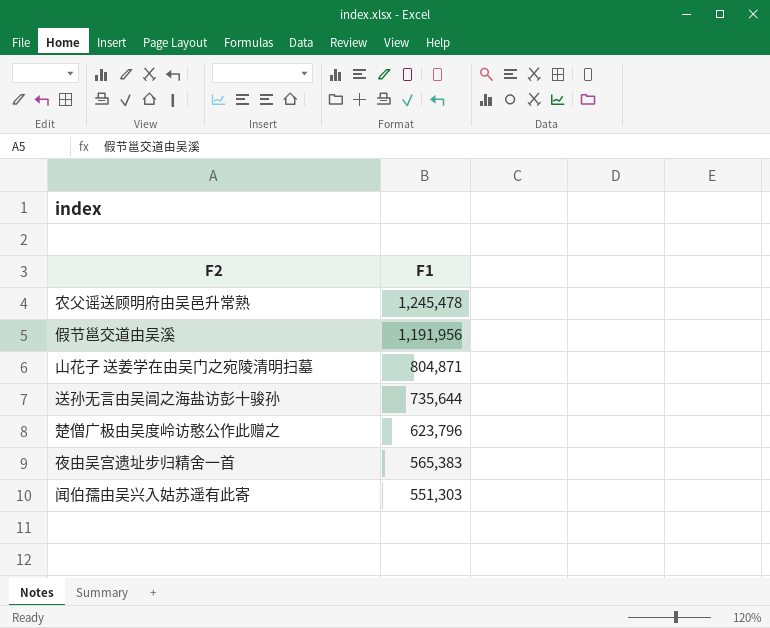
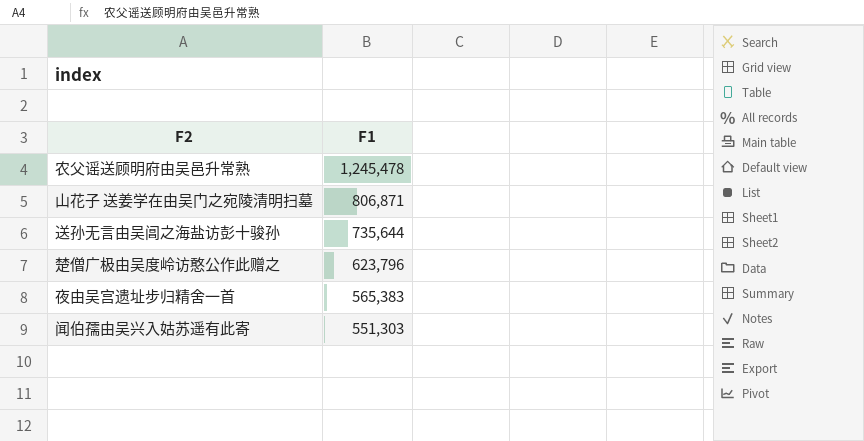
row 假节邕交道由吴溪: 1,191,956 -> none
山花子 送姜学在由吴门之宛陵清明扫墓 | F1: 804,871 -> 806,871

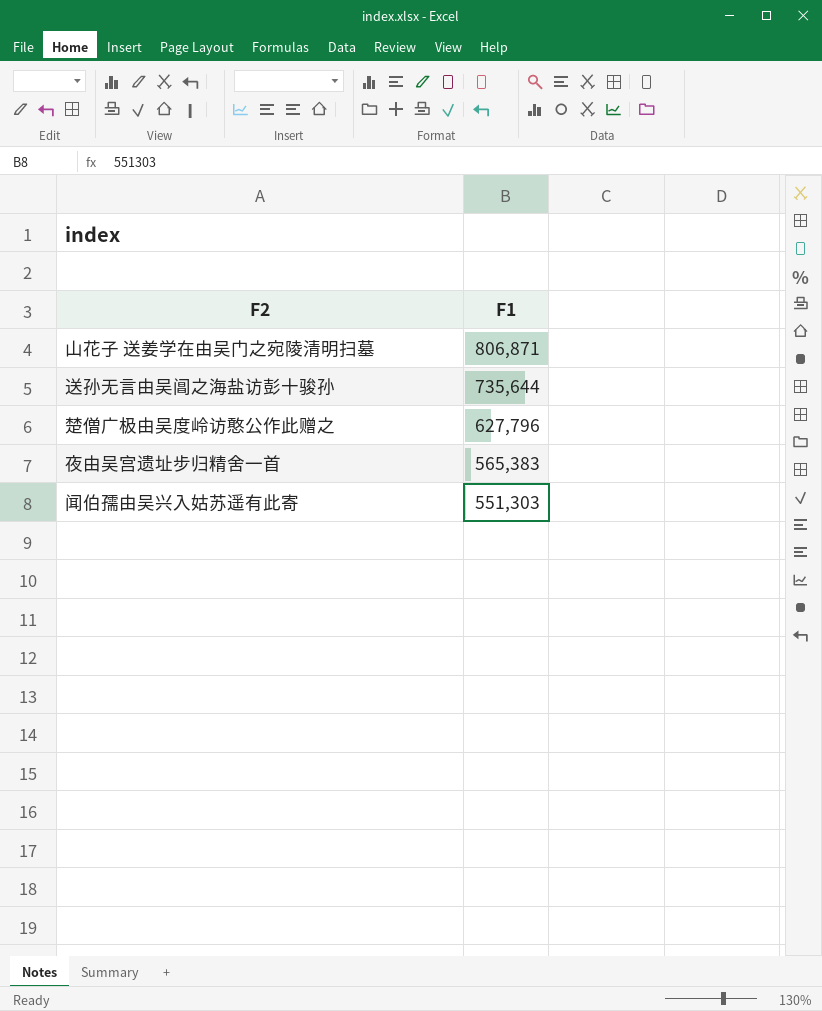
row 农父谣送顾明府由吴邑升常熟: 1,245,478 -> none
楚僧广极由吴度岭访憨公作此赠之 | F1: 623,796 -> 627,796

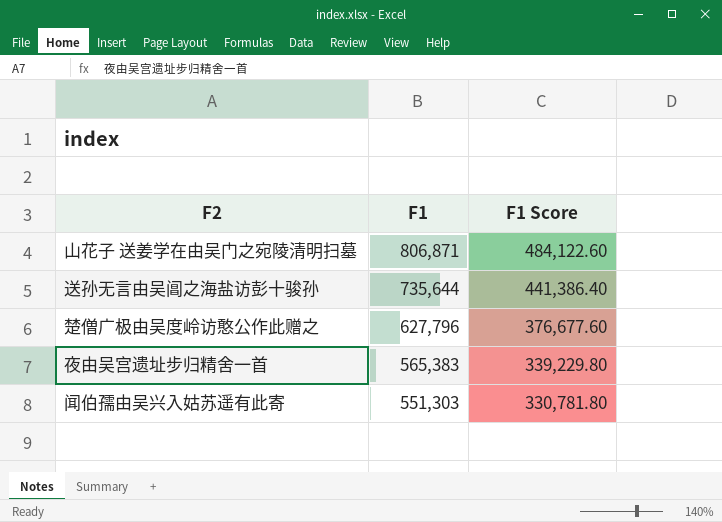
column F1 Score | formula: none -> [F1] * 0.6

